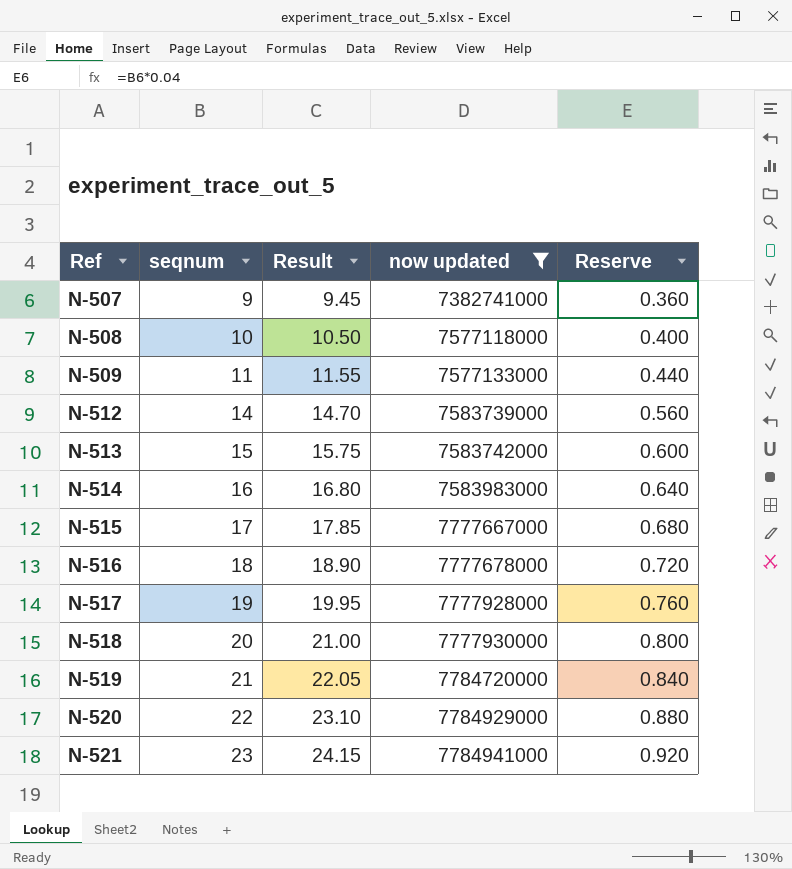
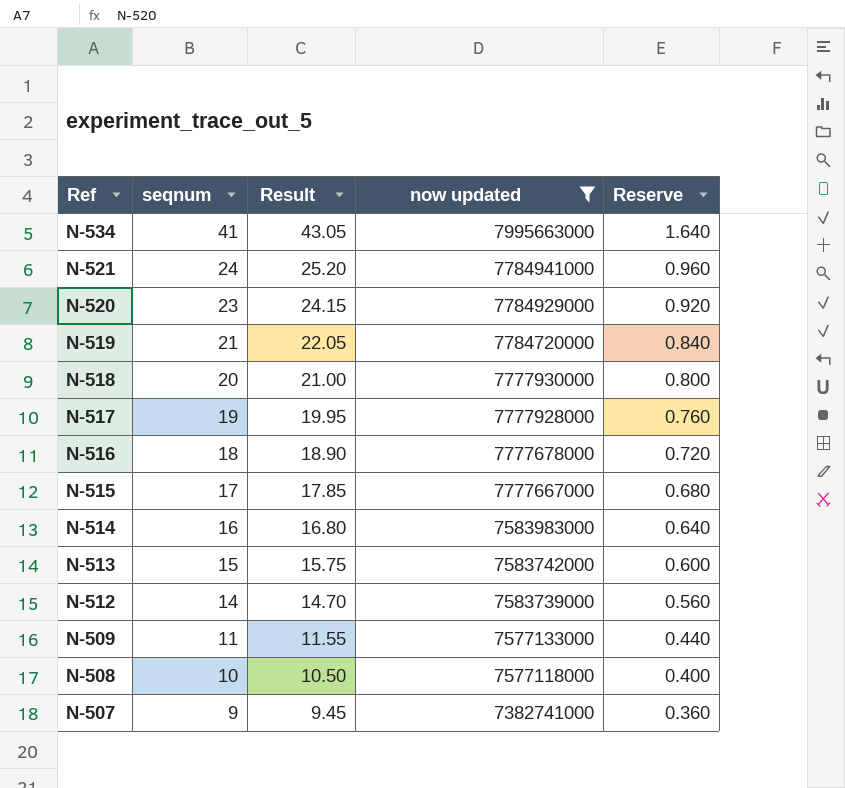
row order: Ref ascending -> Ref descending
row N-534: none -> 41 | 43.05 | 7995663000 | 1.640
N-521 | seqnum: 23 -> 24
N-521 | Result: 24.15 -> 25.20
N-521 | Reserve: 0.920 -> 0.960
N-520 | seqnum: 22 -> 23
N-520 | Result: 23.10 -> 24.15
N-520 | Reserve: 0.880 -> 0.920

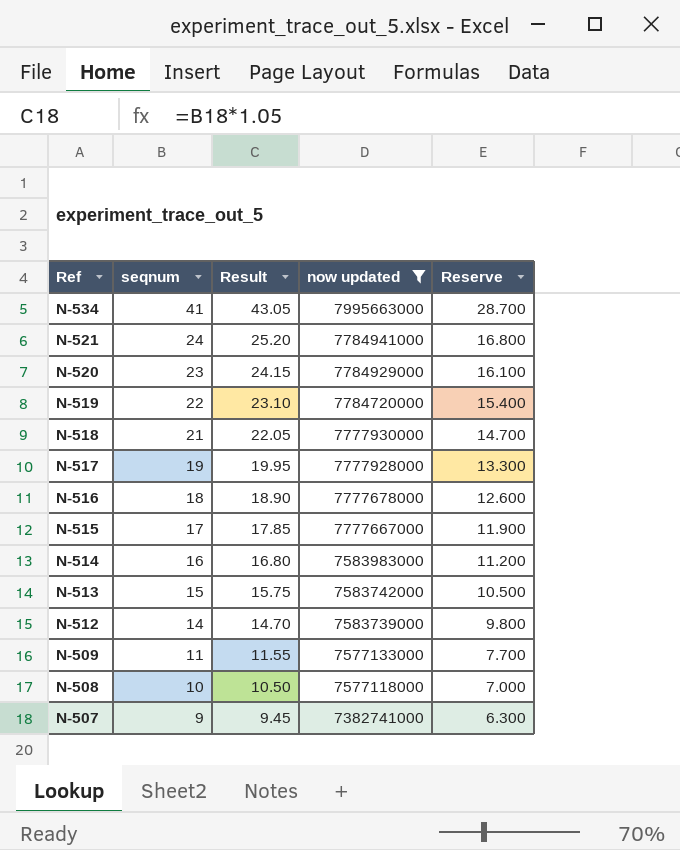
column Reserve | formula: [seqnum] * 0.04 -> [seqnum] * 0.7
N-519 | seqnum: 21 -> 22
N-519 | Result: 22.05 -> 23.10
N-518 | seqnum: 20 -> 21
N-518 | Result: 21.00 -> 22.05

